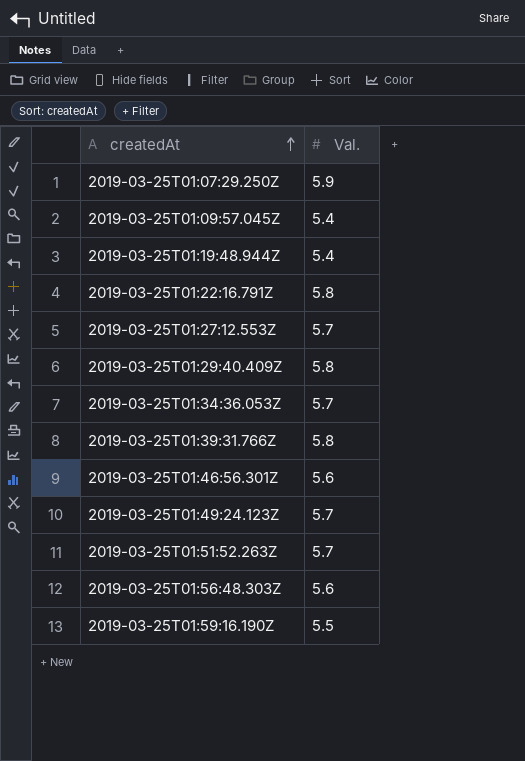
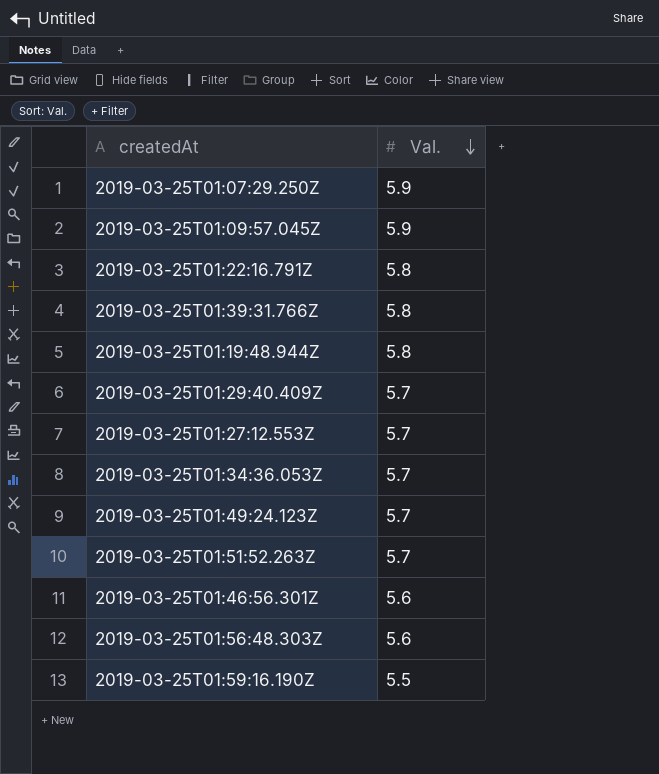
row order: createdAt ascending -> Val. descending
2019-03-25T01:09:57.045Z | Val.: 5.4 -> 5.9
2019-03-25T01:19:48.944Z | Val.: 5.4 -> 5.8
2019-03-25T01:29:40.409Z | Val.: 5.8 -> 5.7

